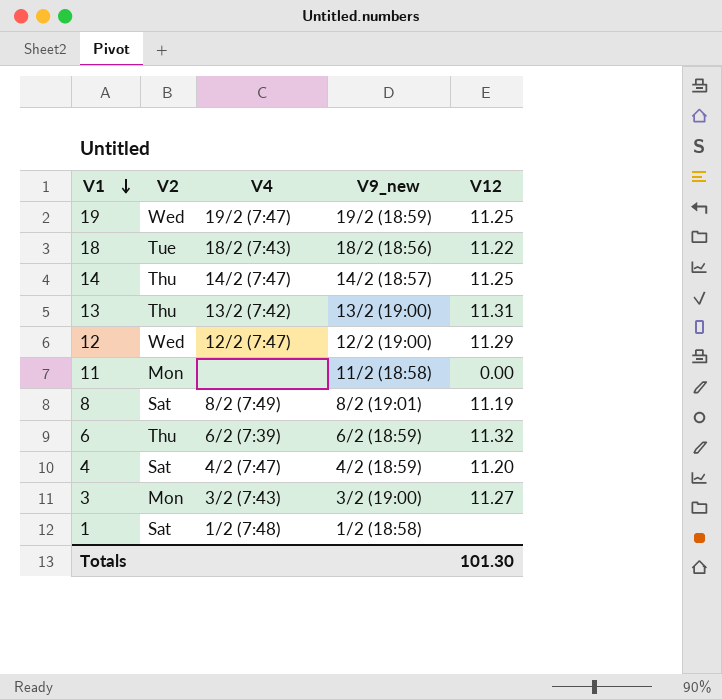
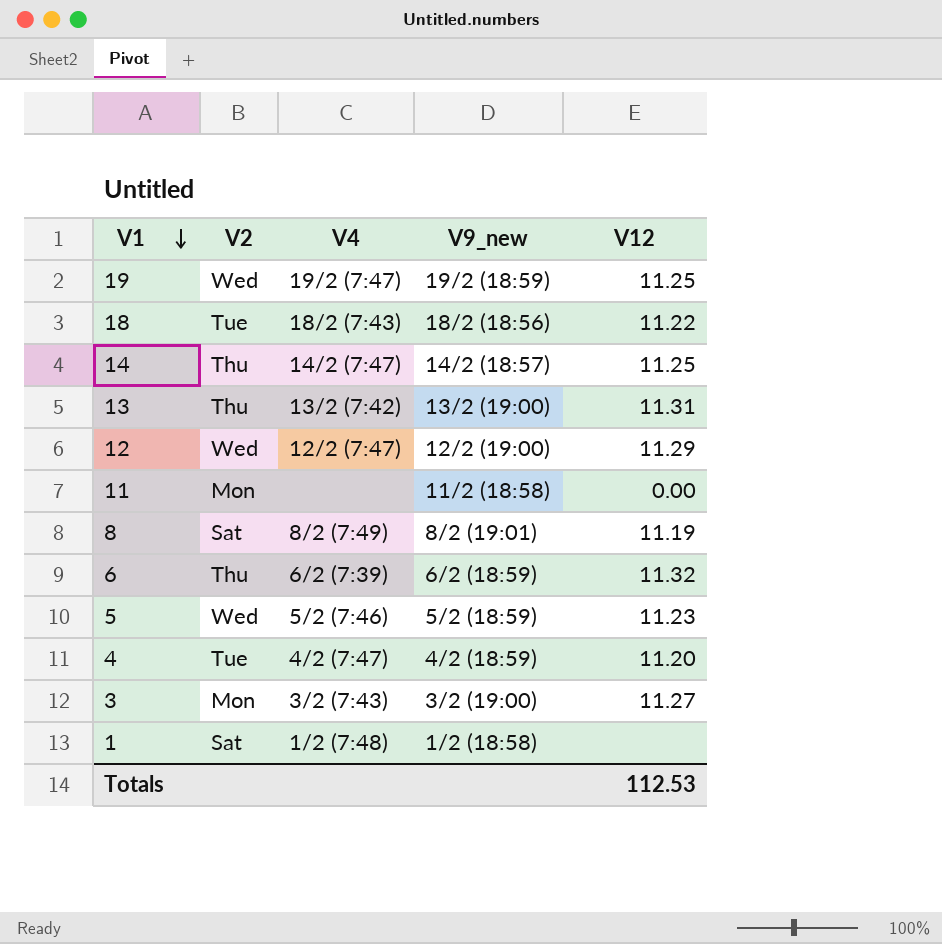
row 5: none -> Wed | 5/2 (7:46) | 5/2 (18:59) | 11.23
4 | V2: Sat -> Tue
Totals | V12: 101.30 -> 112.53

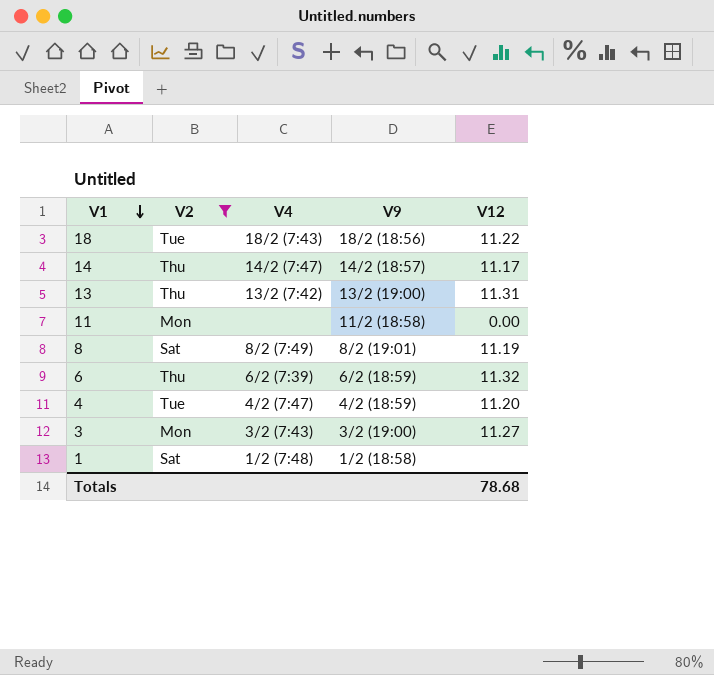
filter: none -> V2 != Wed
column name: V9_new -> V9
14 | V12: 11.25 -> 11.17
Totals | V12: 112.53 -> 78.68

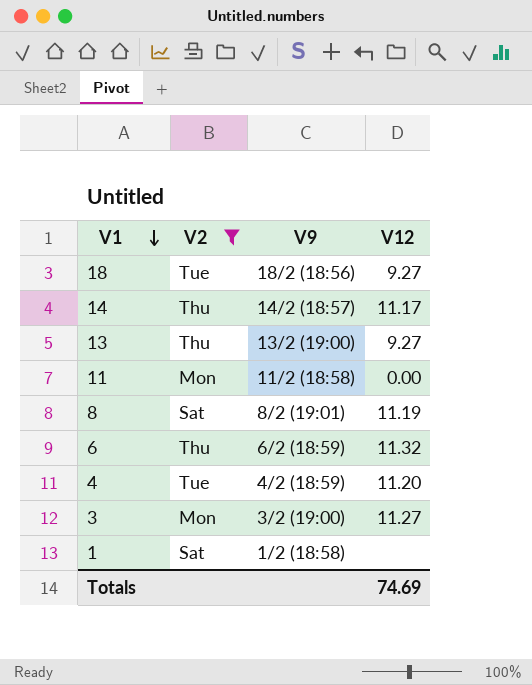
column V4 | position: 3 -> none
18 | V12: 11.22 -> 9.27
13 | V12: 11.31 -> 9.27
Totals | V12: 78.68 -> 74.69

